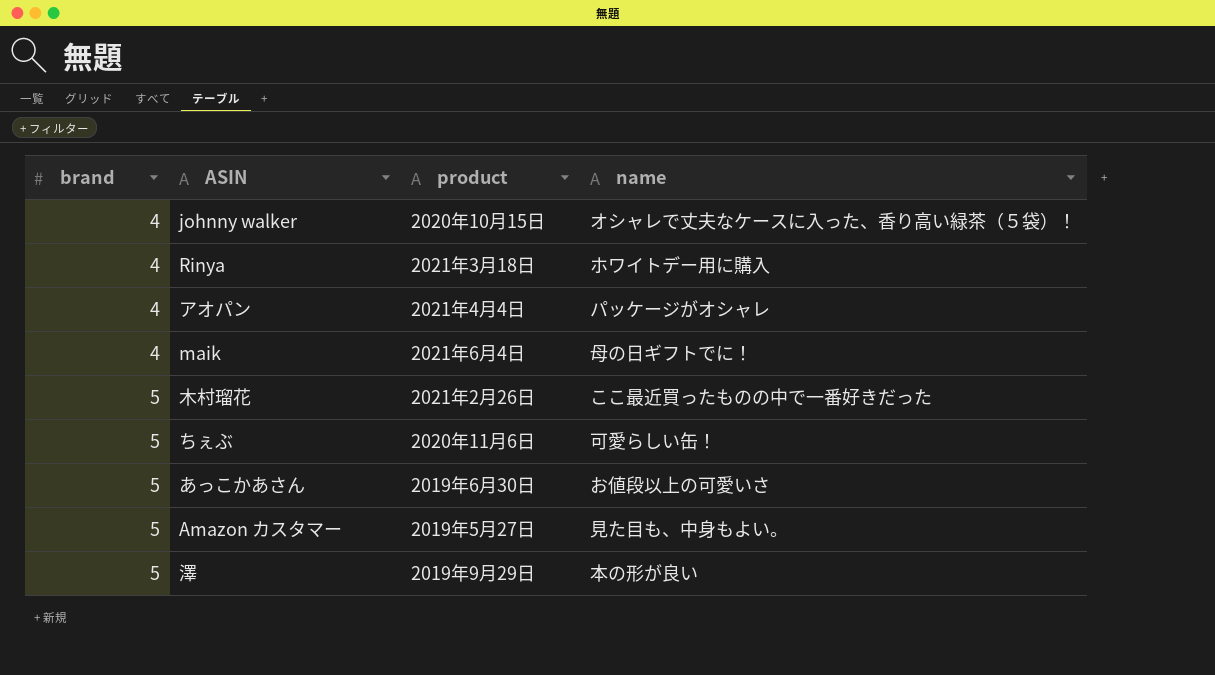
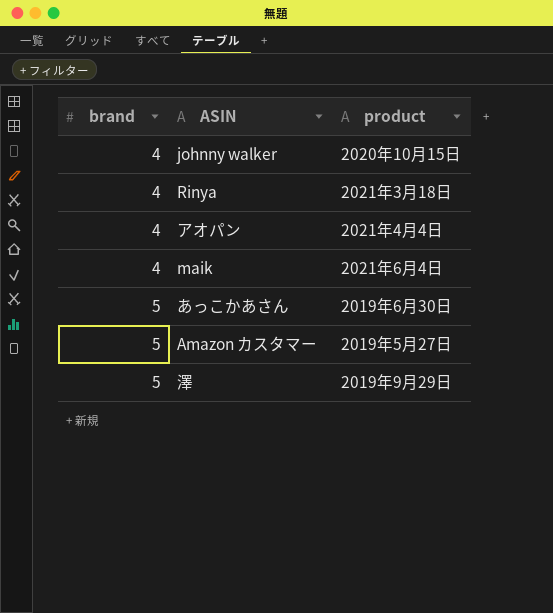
column name | position: 4 -> none
row 木村瑠花: 5 | 2021年2月26日 | ここ最近買ったものの中で一番好きだった -> none
row ちぇぶ: 5 | 2020年11月6日 | 可愛らしい缶！ -> none

